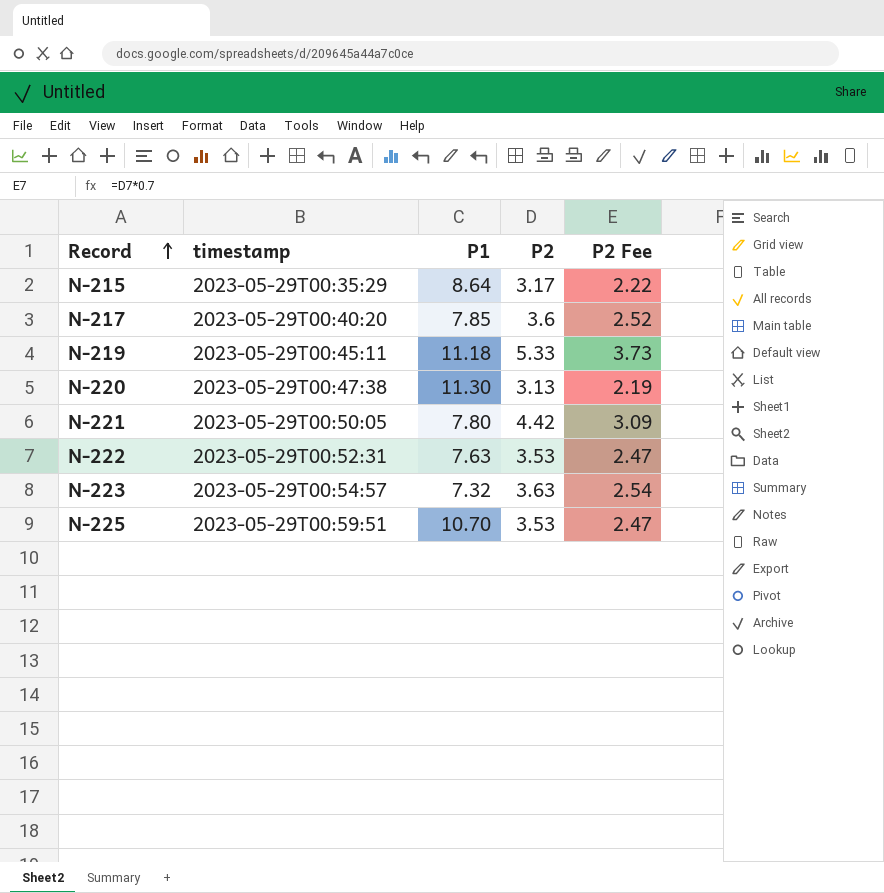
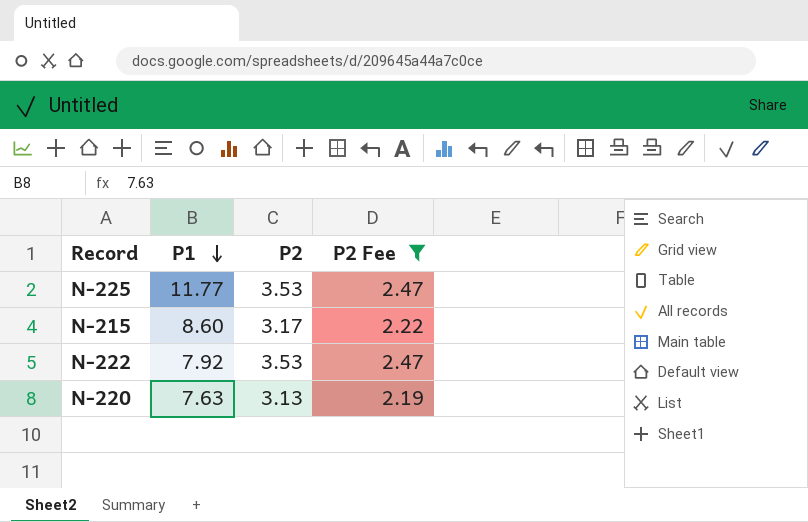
filter: none -> P2 Fee <= 2.47
row order: Record ascending -> P1 descending
column timestamp | position: 2 -> none
N-225 | P1: 10.70 -> 11.77
N-215 | P1: 8.64 -> 8.60
N-222 | P1: 7.63 -> 7.92
N-220 | P1: 11.30 -> 7.63

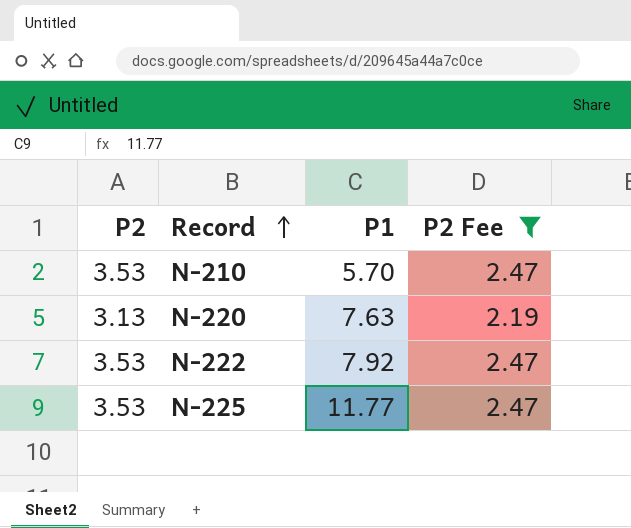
row order: P1 descending -> Record ascending
column P2 | position: 3 -> 1
row N-215: 8.60 | 3.17 | 2.22 -> none
row N-210: none -> 3.53 | 5.70 | 2.47

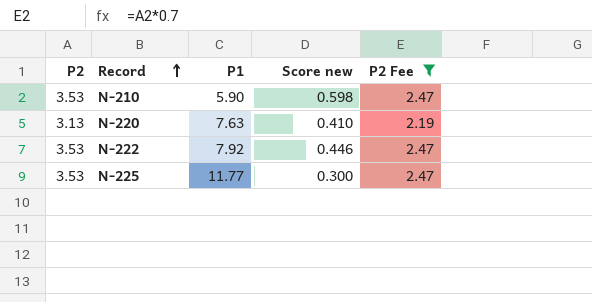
column Score new | formula: none -> [P2] / [P1]
N-210 | P1: 5.70 -> 5.90

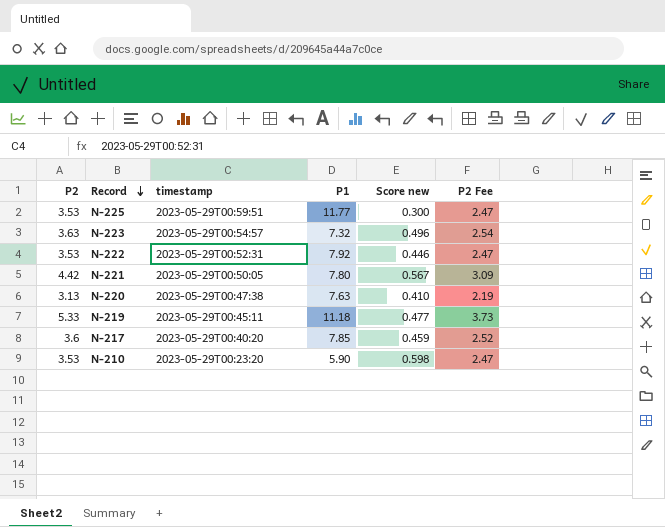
filter: P2 Fee <= 2.47 -> none
row order: Record ascending -> Record descending
column timestamp | position: none -> 3

